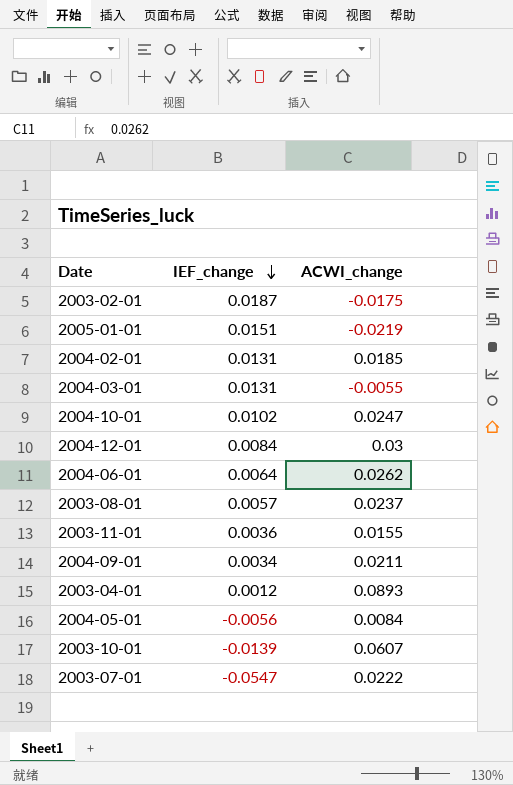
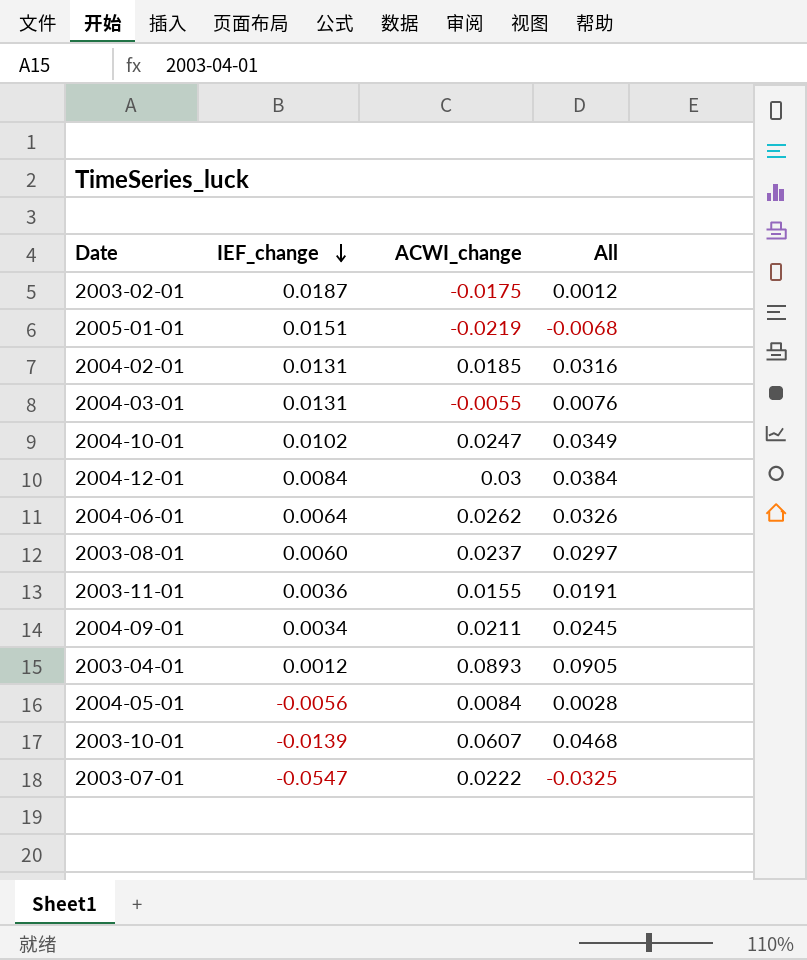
column All | formula: none -> [IEF_change] + [ACWI_change]
2003-08-01 | IEF_change: 0.0057 -> 0.0060

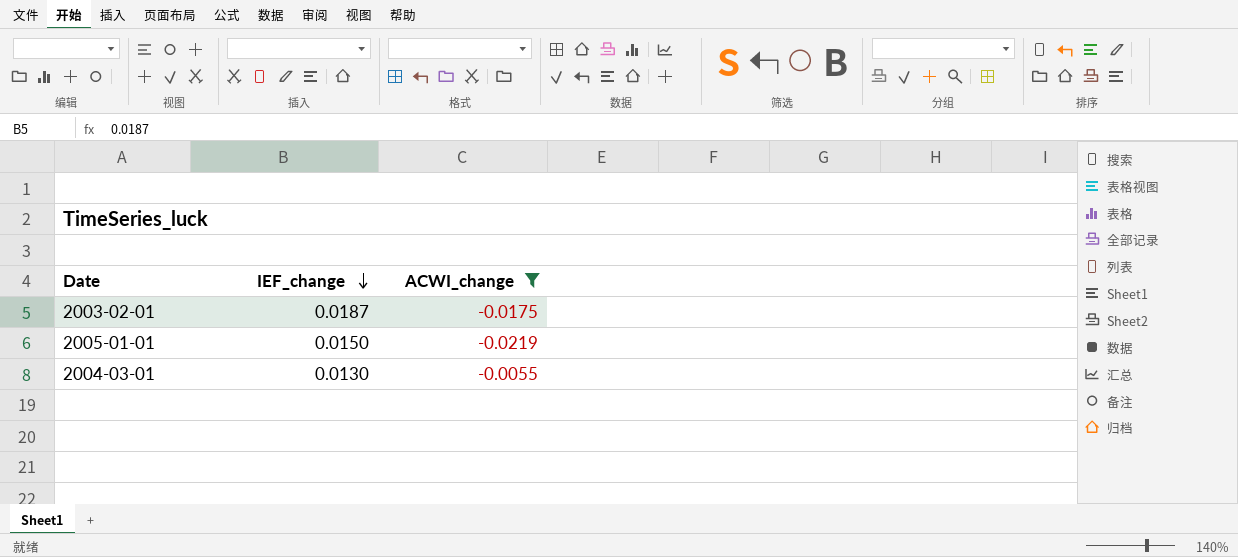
filter: none -> ACWI_change <= -0.0055
column All | formula: [IEF_change] + [ACWI_change] -> none
2005-01-01 | IEF_change: 0.0151 -> 0.0150
2004-03-01 | IEF_change: 0.0131 -> 0.0130

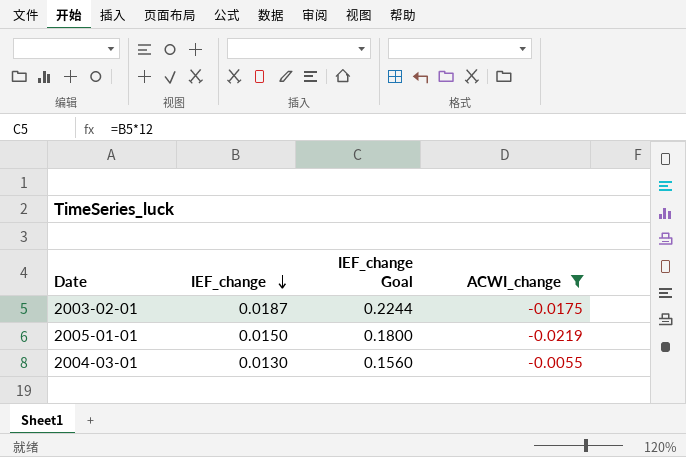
column IEF_change Goal | formula: none -> [IEF_change] * 12

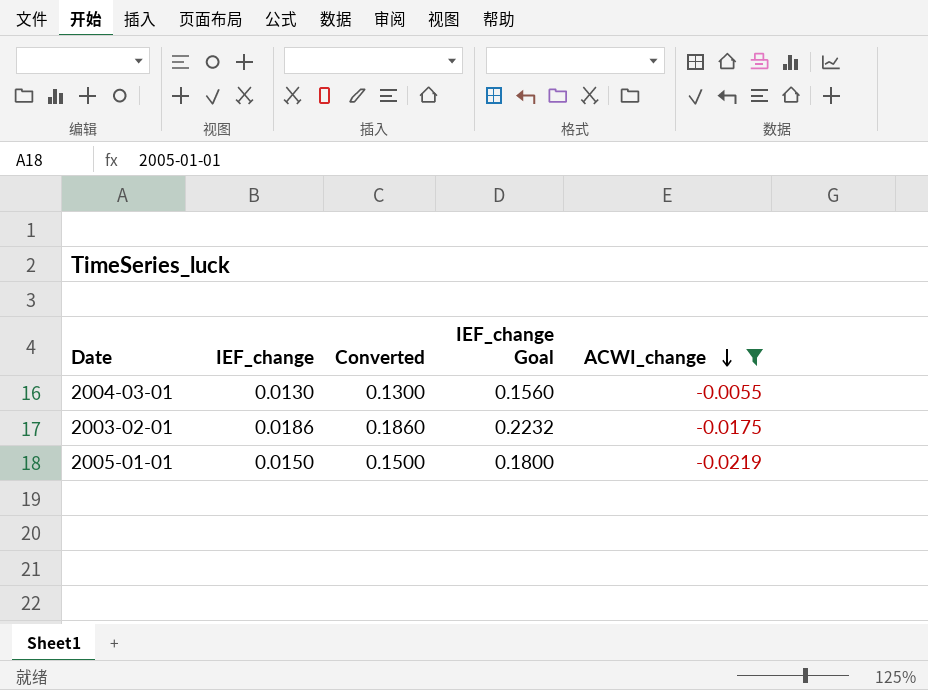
row order: IEF_change descending -> ACWI_change descending
column Converted | formula: none -> [IEF_change] * 10
2003-02-01 | IEF_change: 0.0187 -> 0.0186
2003-02-01 | IEF_change Goal: 0.2244 -> 0.2232

